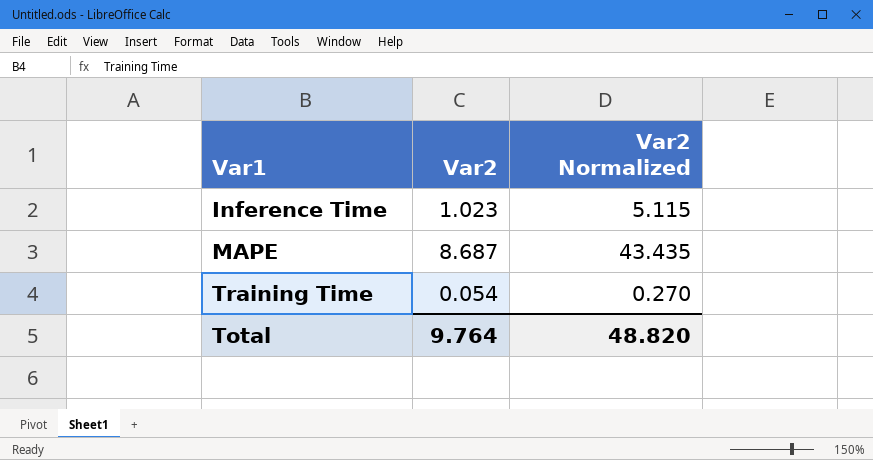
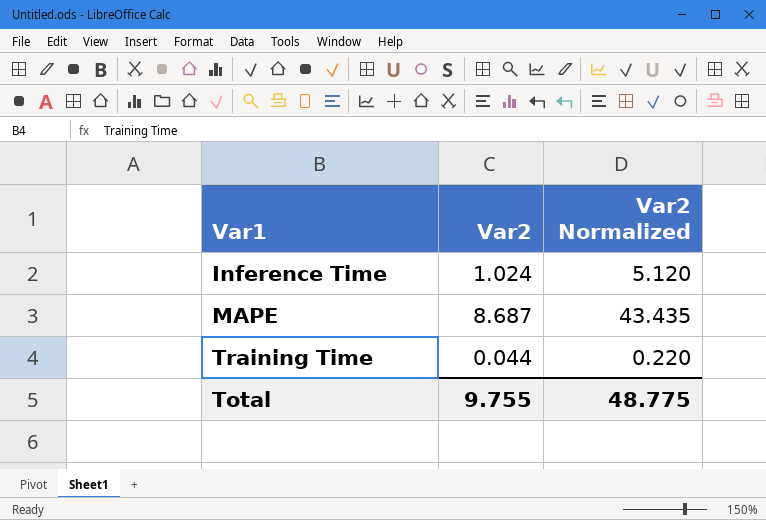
Inference Time | Var2: 1.023 -> 1.024
Inference Time | Var2 Normalized: 5.115 -> 5.120
Training Time | Var2: 0.054 -> 0.044
Training Time | Var2 Normalized: 0.270 -> 0.220
Total | Var2: 9.764 -> 9.755
Total | Var2 Normalized: 48.820 -> 48.775

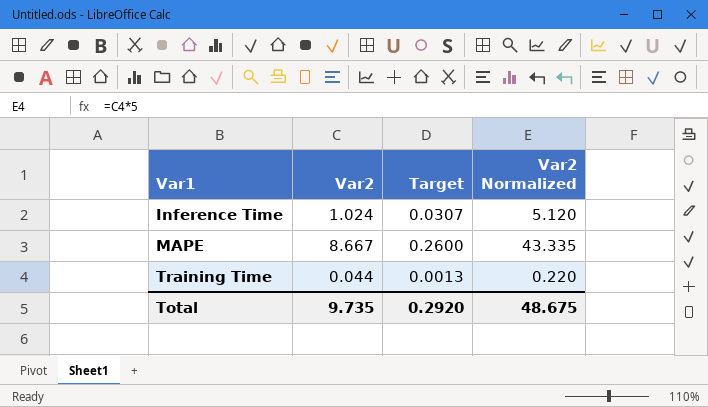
column Target | formula: none -> [Var2] * 0.03
MAPE | Var2: 8.687 -> 8.667
MAPE | Var2 Normalized: 43.435 -> 43.335
Total | Var2: 9.755 -> 9.735
Total | Var2 Normalized: 48.775 -> 48.675

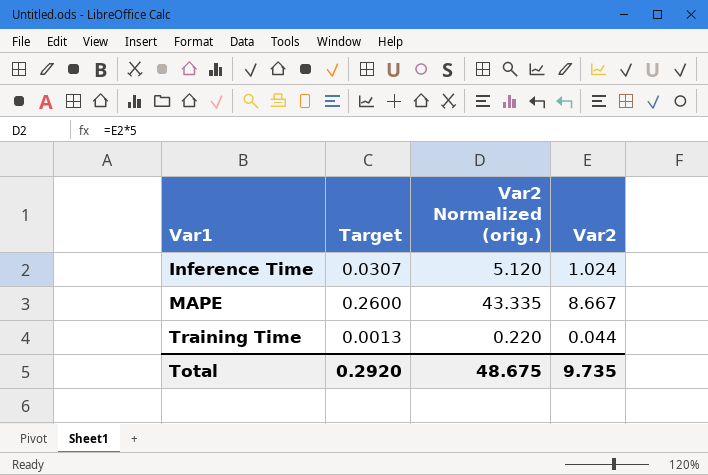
column name: Var2 Normalized -> Var2 Normalized (orig.)
column Var2 | position: 2 -> 4

